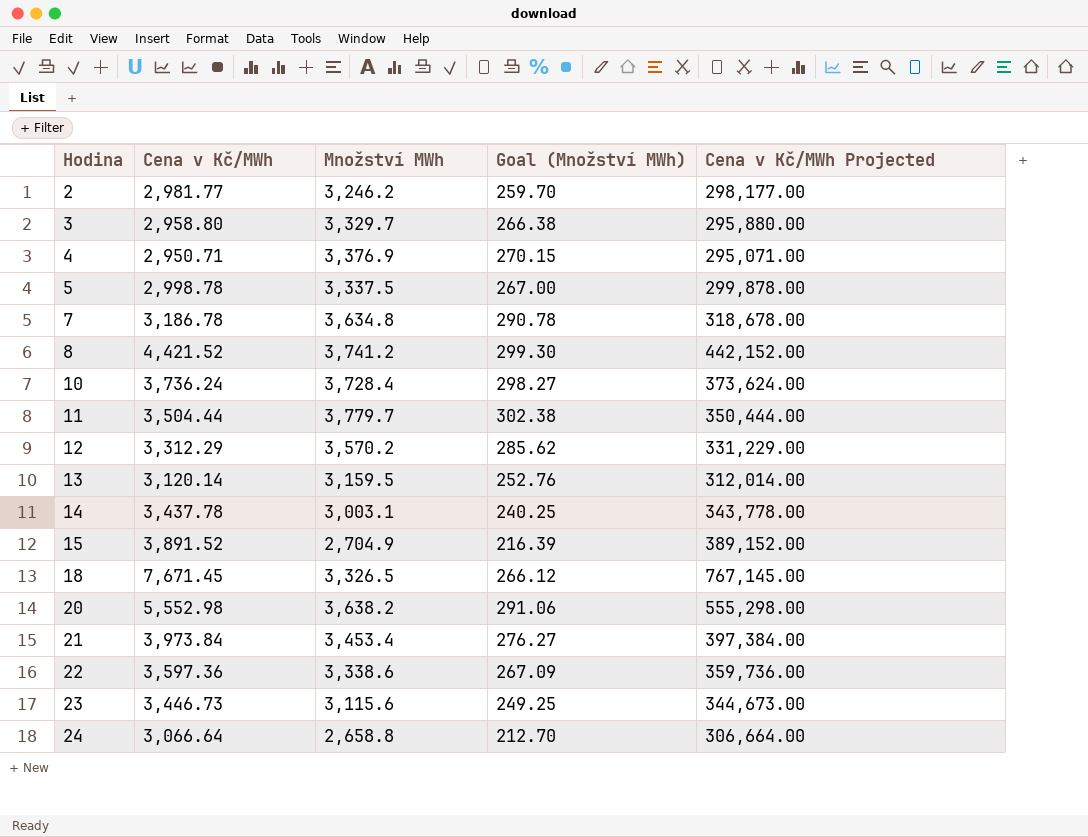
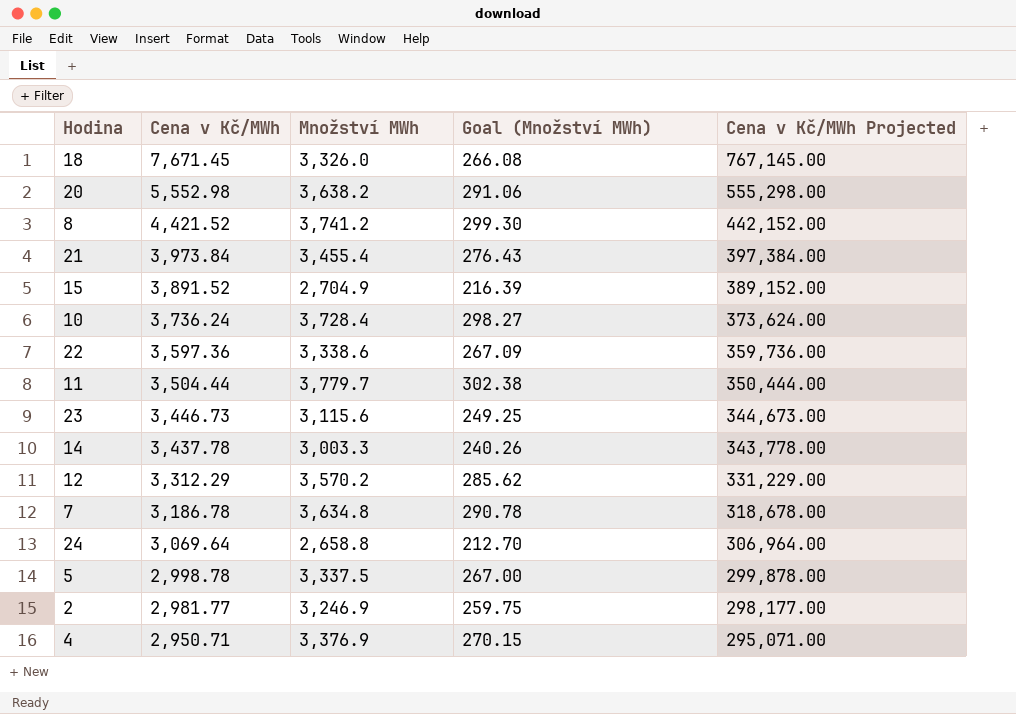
row order: Hodina ascending -> Cena v Kč/MWh descending
row 3: 2,958.80 | 3,329.7 | 266.38 | 295,880.00 -> none
row 13: 3,120.14 | 3,159.5 | 252.76 | 312,014.00 -> none
18 | Množství MWh: 3,326.5 -> 3,326.0
18 | Goal (Množství MWh): 266.12 -> 266.08
21 | Množství MWh: 3,453.4 -> 3,455.4
21 | Goal (Množství MWh): 276.27 -> 276.43
14 | Množství MWh: 3,003.1 -> 3,003.3
14 | Goal (Množství MWh): 240.25 -> 240.26
24 | Cena v Kč/MWh: 3,066.64 -> 3,069.64
24 | Cena v Kč/MWh Projected: 306,664.00 -> 306,964.00
2 | Množství MWh: 3,246.2 -> 3,246.9
2 | Goal (Množství MWh): 259.70 -> 259.75

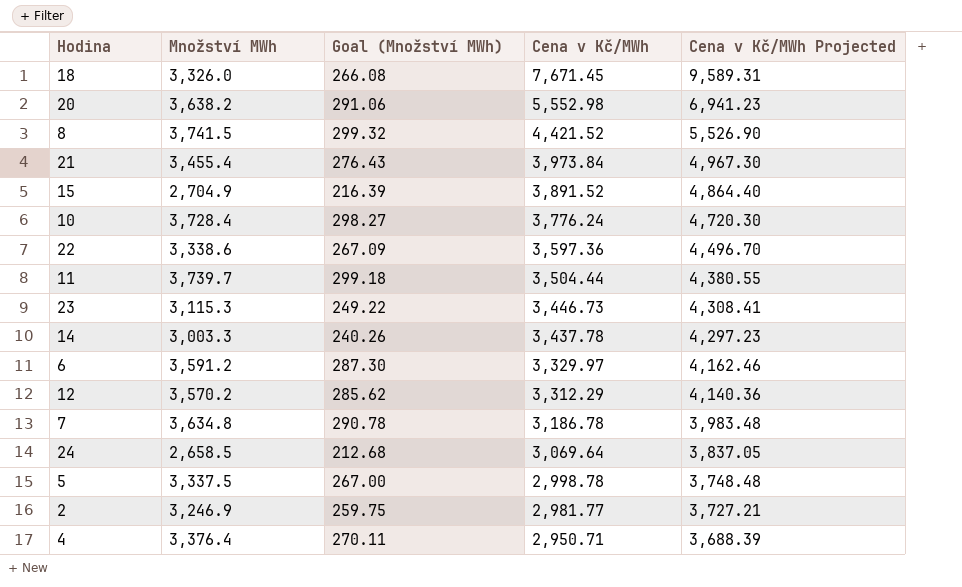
column Cena v Kč/MWh | position: 2 -> 4
column Cena v Kč/MWh Projected | formula: [Cena v Kč/MWh] * 100 -> [Cena v Kč/MWh] * 1.25
8 | Množství MWh: 3,741.2 -> 3,741.5
8 | Goal (Množství MWh): 299.30 -> 299.32
10 | Cena v Kč/MWh: 3,736.24 -> 3,776.24
11 | Množství MWh: 3,779.7 -> 3,739.7
11 | Goal (Množství MWh): 302.38 -> 299.18
23 | Množství MWh: 3,115.6 -> 3,115.3
23 | Goal (Množství MWh): 249.25 -> 249.22
row 6: none -> 3,591.2 | 287.30 | 3,329.97 | 4,162.46
24 | Množství MWh: 2,658.8 -> 2,658.5
24 | Goal (Množství MWh): 212.70 -> 212.68
4 | Množství MWh: 3,376.9 -> 3,376.4
4 | Goal (Množství MWh): 270.15 -> 270.11

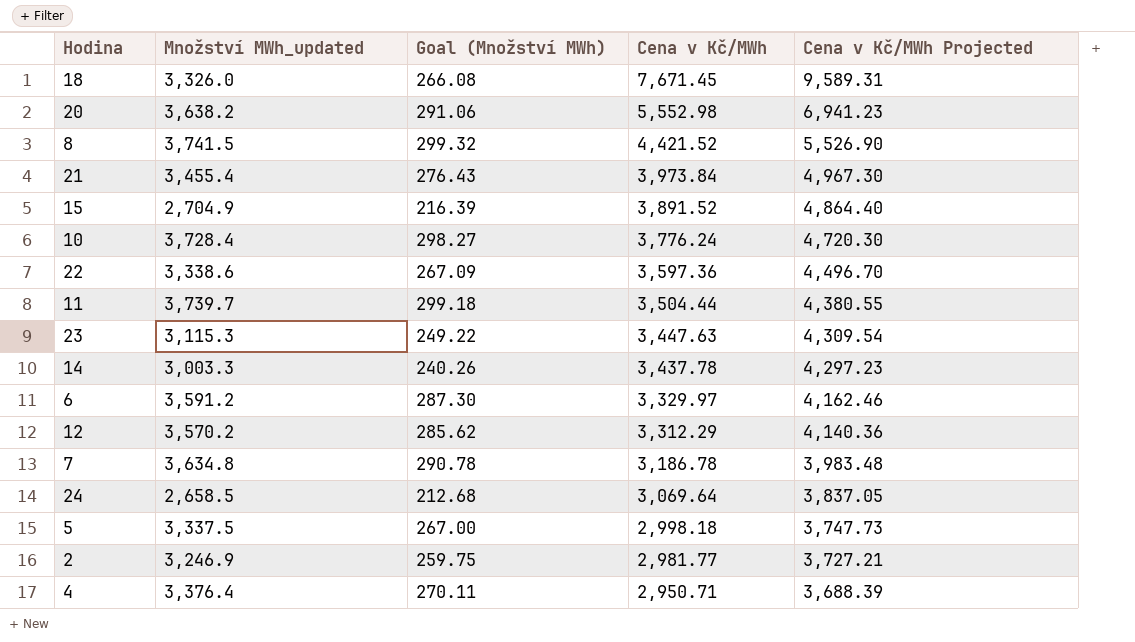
column name: Množství MWh -> Množství MWh_updated
23 | Cena v Kč/MWh: 3,446.73 -> 3,447.63
23 | Cena v Kč/MWh Projected: 4,308.41 -> 4,309.54
5 | Cena v Kč/MWh: 2,998.78 -> 2,998.18
5 | Cena v Kč/MWh Projected: 3,748.48 -> 3,747.73

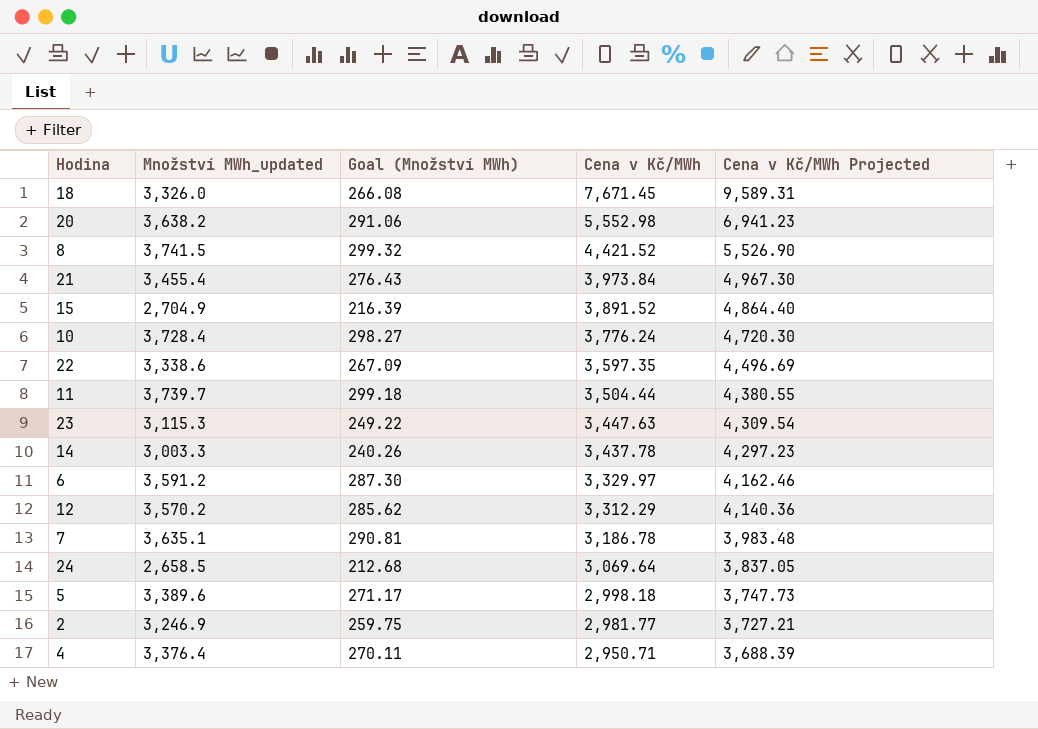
22 | Cena v Kč/MWh: 3,597.36 -> 3,597.35
22 | Cena v Kč/MWh Projected: 4,496.70 -> 4,496.69
7 | Množství MWh_updated: 3,634.8 -> 3,635.1
7 | Goal (Množství MWh): 290.78 -> 290.81
5 | Množství MWh_updated: 3,337.5 -> 3,389.6
5 | Goal (Množství MWh): 267.00 -> 271.17

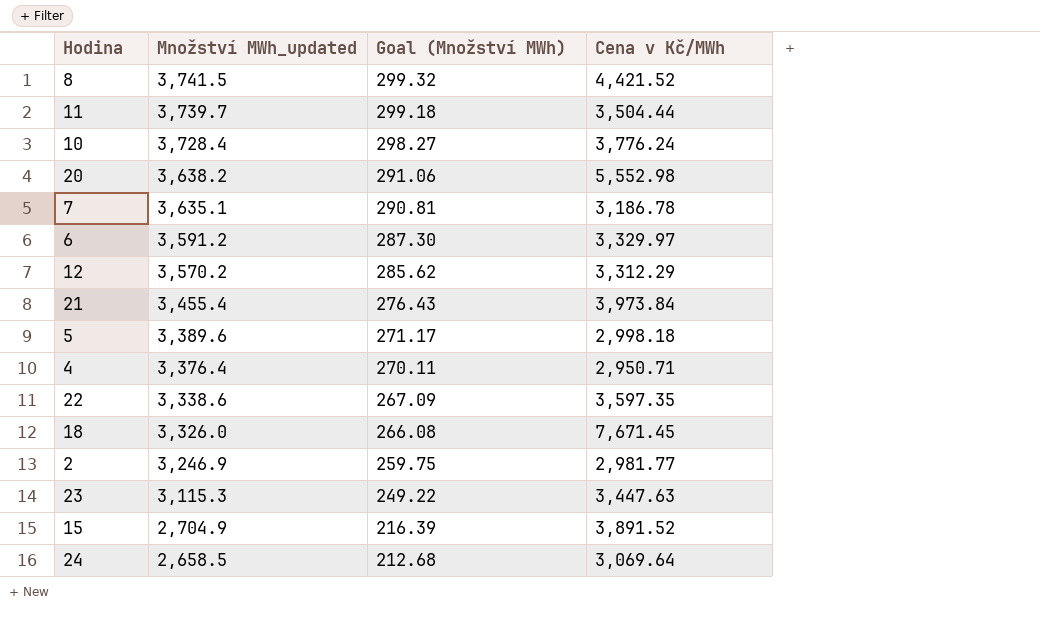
row order: Cena v Kč/MWh descending -> Množství MWh_updated descending
column Cena v Kč/MWh Projected | formula: [Cena v Kč/MWh] * 1.25 -> none
row 14: 3,003.3 | 240.26 | 3,437.78 | 4,297.23 -> none

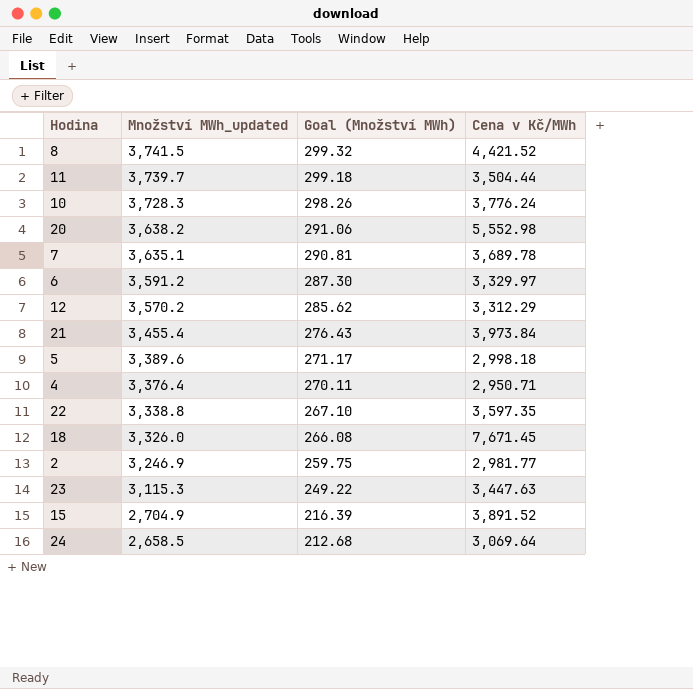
10 | Množství MWh_updated: 3,728.4 -> 3,728.3
10 | Goal (Množství MWh): 298.27 -> 298.26
7 | Cena v Kč/MWh: 3,186.78 -> 3,689.78
22 | Množství MWh_updated: 3,338.6 -> 3,338.8
22 | Goal (Množství MWh): 267.09 -> 267.10

